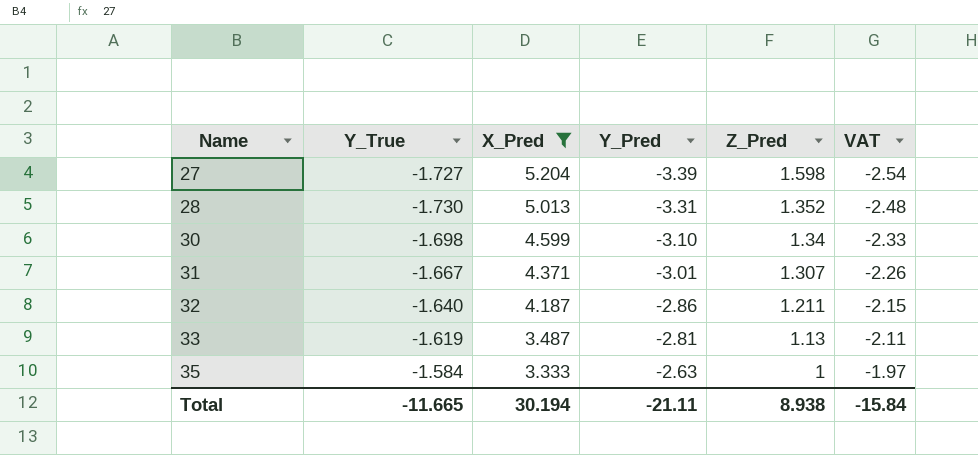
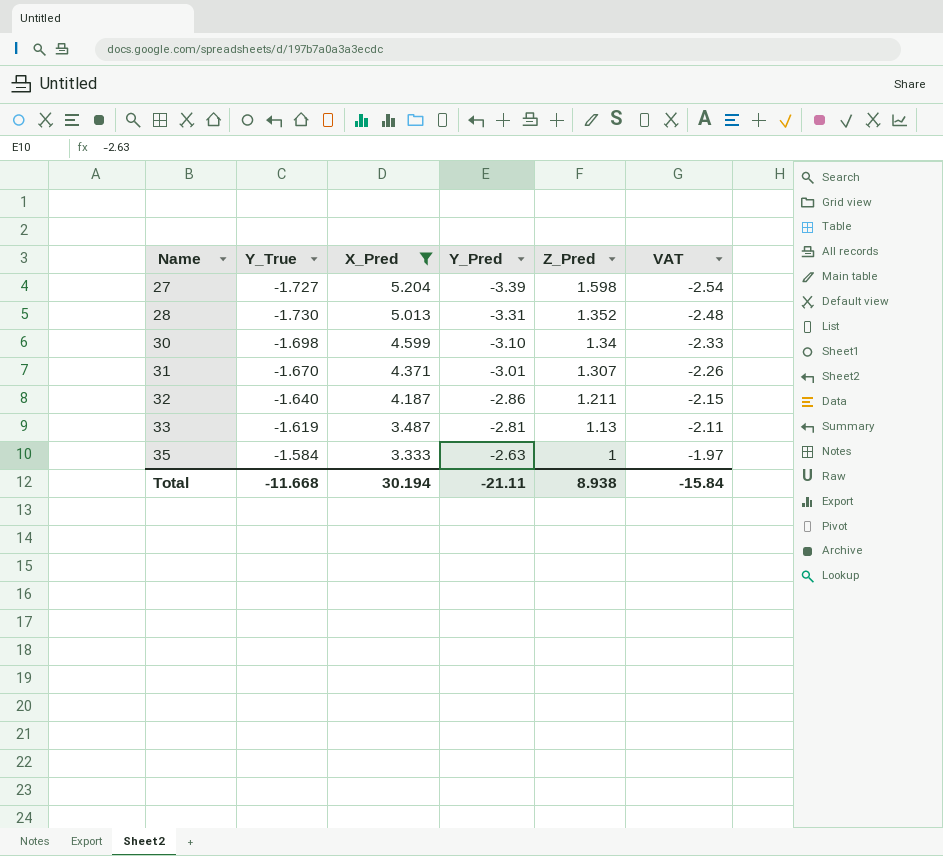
31 | Y_True: -1.667 -> -1.670
Total | Y_True: -11.665 -> -11.668

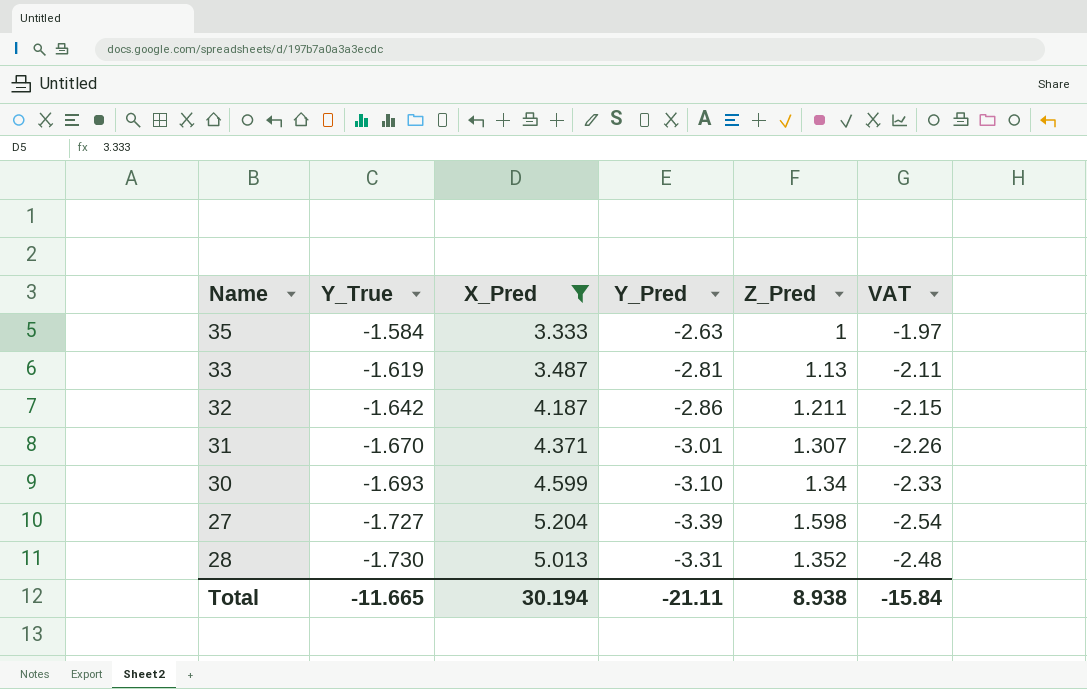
row order: Name ascending -> Y_True descending
32 | Y_True: -1.640 -> -1.642
30 | Y_True: -1.698 -> -1.693
Total | Y_True: -11.668 -> -11.665

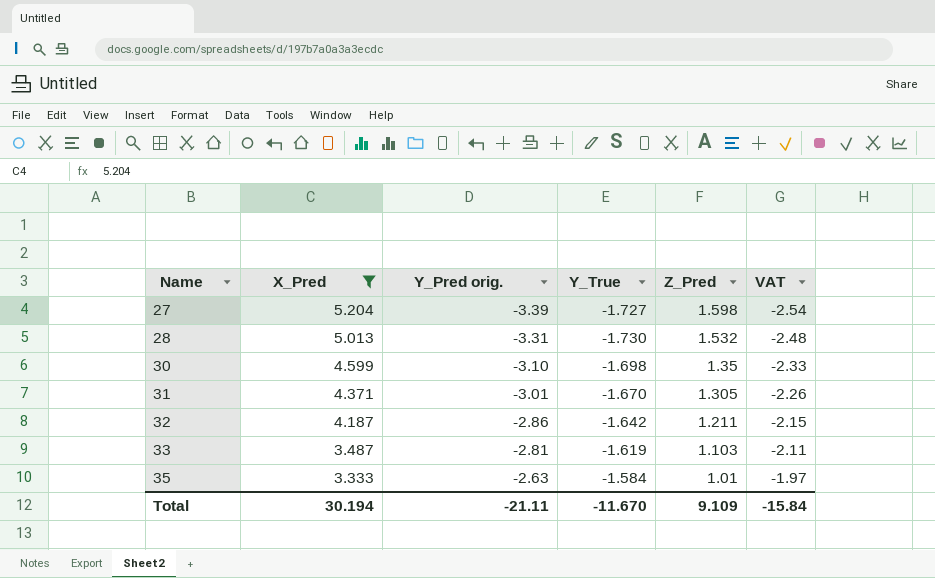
row order: Y_True descending -> Name ascending
column name: Y_Pred -> Y_Pred orig.
column Y_True | position: 2 -> 4
28 | Z_Pred: 1.352 -> 1.532
30 | Y_True: -1.693 -> -1.698
30 | Z_Pred: 1.34 -> 1.35
31 | Z_Pred: 1.307 -> 1.305
33 | Z_Pred: 1.13 -> 1.103
35 | Z_Pred: 1 -> 1.01
Total | Y_True: -11.665 -> -11.670
Total | Z_Pred: 8.938 -> 9.109

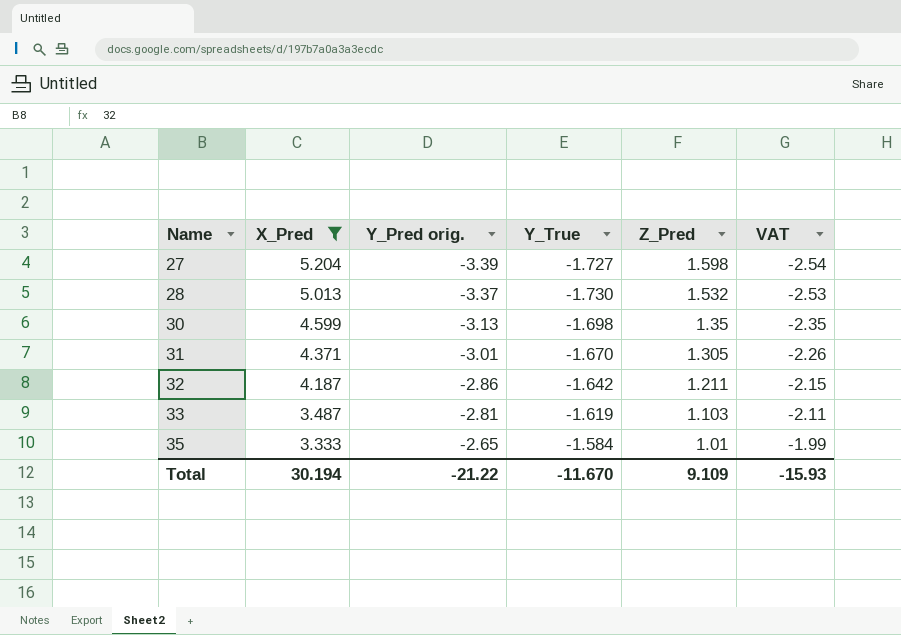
28 | Y_Pred orig.: -3.31 -> -3.37
28 | VAT: -2.48 -> -2.53
30 | Y_Pred orig.: -3.10 -> -3.13
30 | VAT: -2.33 -> -2.35
35 | Y_Pred orig.: -2.63 -> -2.65
35 | VAT: -1.97 -> -1.99
Total | Y_Pred orig.: -21.11 -> -21.22
Total | VAT: -15.84 -> -15.93

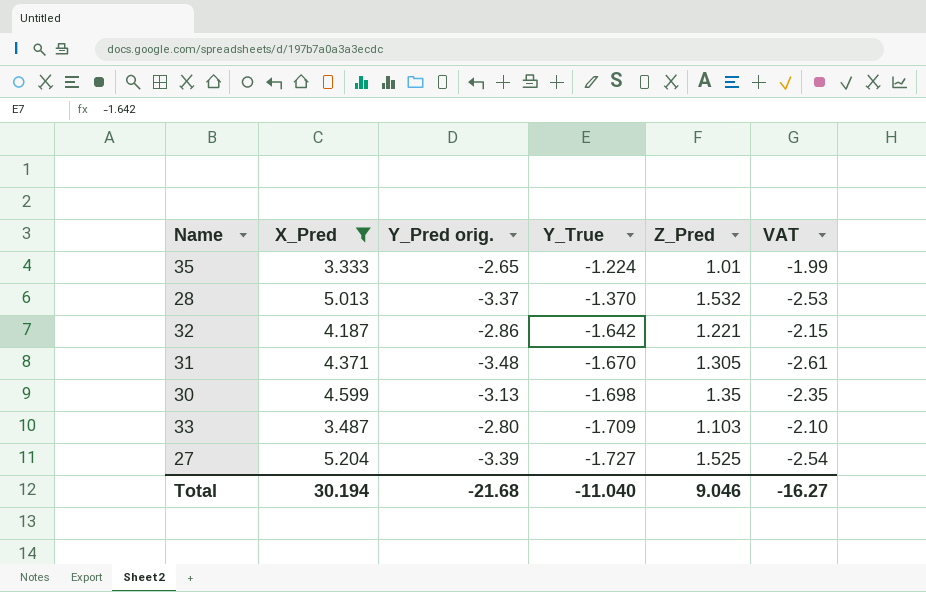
row order: Name ascending -> Y_True descending
35 | Y_True: -1.584 -> -1.224
28 | Y_True: -1.730 -> -1.370
32 | Z_Pred: 1.211 -> 1.221
31 | Y_Pred orig.: -3.01 -> -3.48
31 | VAT: -2.26 -> -2.61
33 | Y_Pred orig.: -2.81 -> -2.80
33 | Y_True: -1.619 -> -1.709
33 | VAT: -2.11 -> -2.10
27 | Z_Pred: 1.598 -> 1.525
Total | Y_Pred orig.: -21.22 -> -21.68
Total | Y_True: -11.670 -> -11.040
Total | Z_Pred: 9.109 -> 9.046
Total | VAT: -15.93 -> -16.27

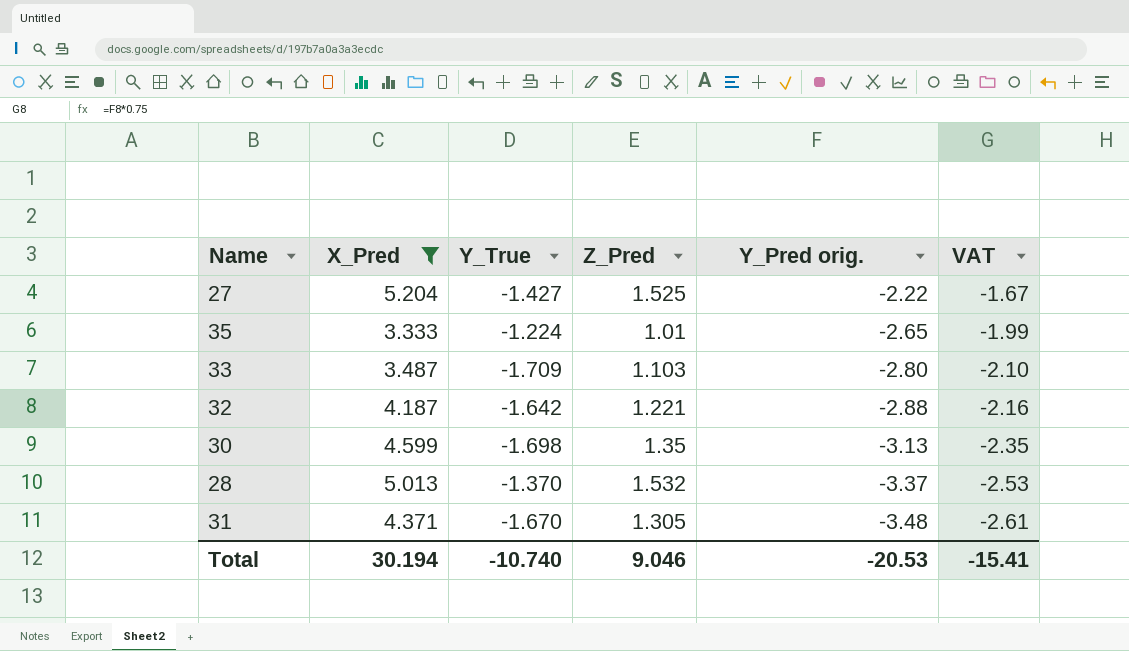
row order: Y_True descending -> Y_Pred orig. descending
column Y_Pred orig. | position: 3 -> 5
27 | Y_True: -1.727 -> -1.427
27 | Y_Pred orig.: -3.39 -> -2.22
27 | VAT: -2.54 -> -1.67
32 | Y_Pred orig.: -2.86 -> -2.88
32 | VAT: -2.15 -> -2.16
Total | Y_True: -11.040 -> -10.740
Total | Y_Pred orig.: -21.68 -> -20.53
Total | VAT: -16.27 -> -15.41

